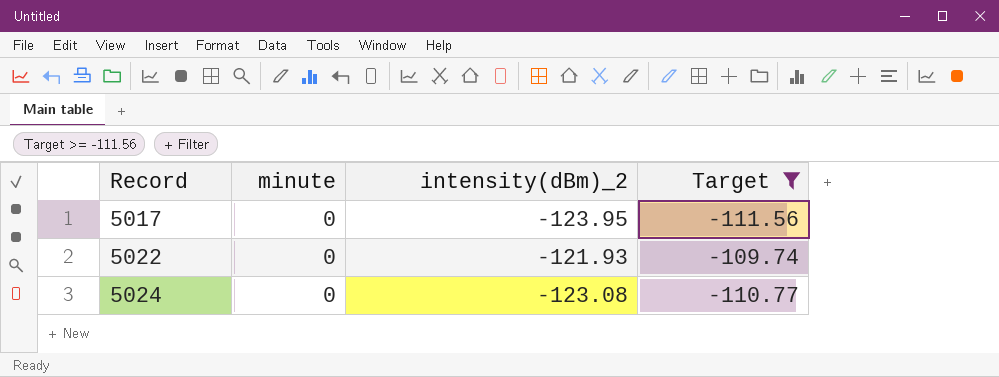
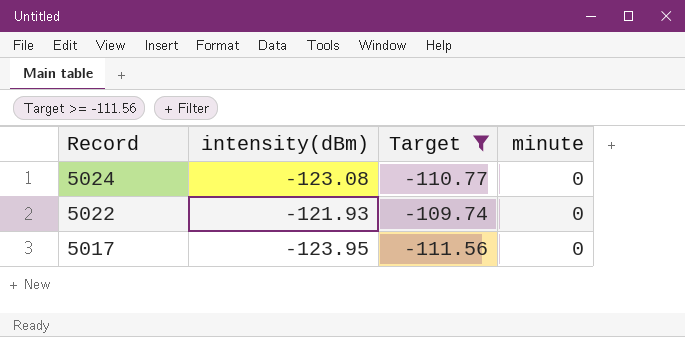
row order: Record ascending -> Record descending
column name: intensity(dBm)_2 -> intensity(dBm)
column minute | position: 2 -> 4

